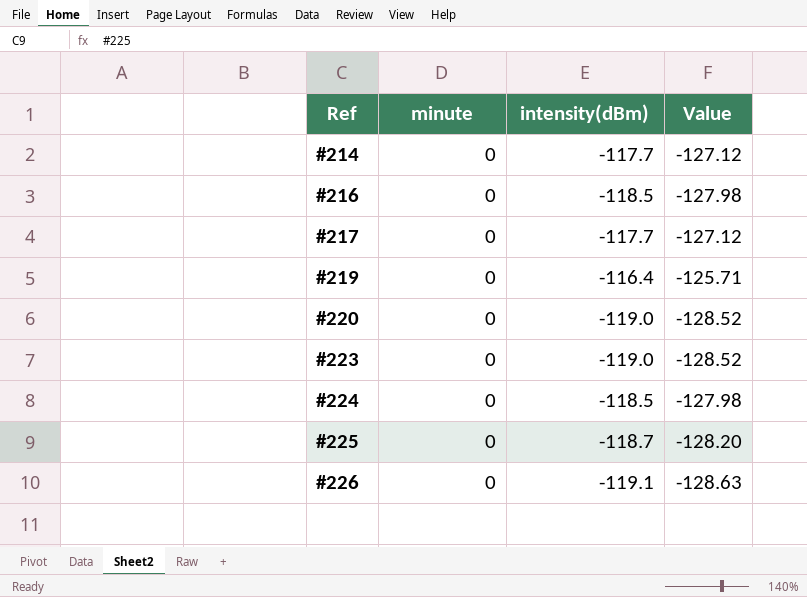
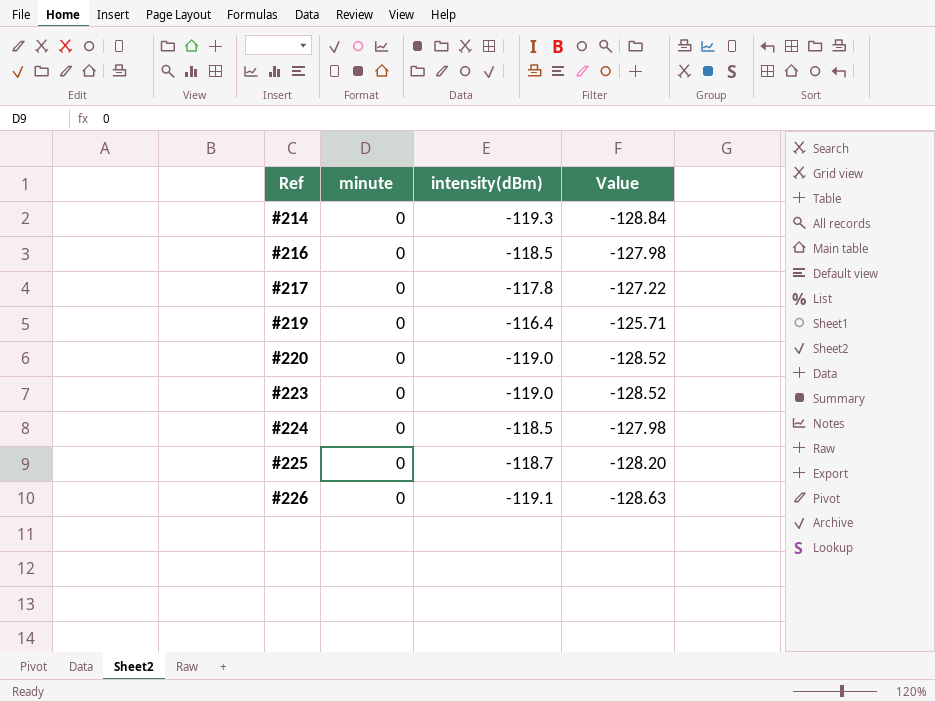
#214 | intensity(dBm): -117.7 -> -119.3
#214 | Value: -127.12 -> -128.84
#217 | intensity(dBm): -117.7 -> -117.8
#217 | Value: -127.12 -> -127.22

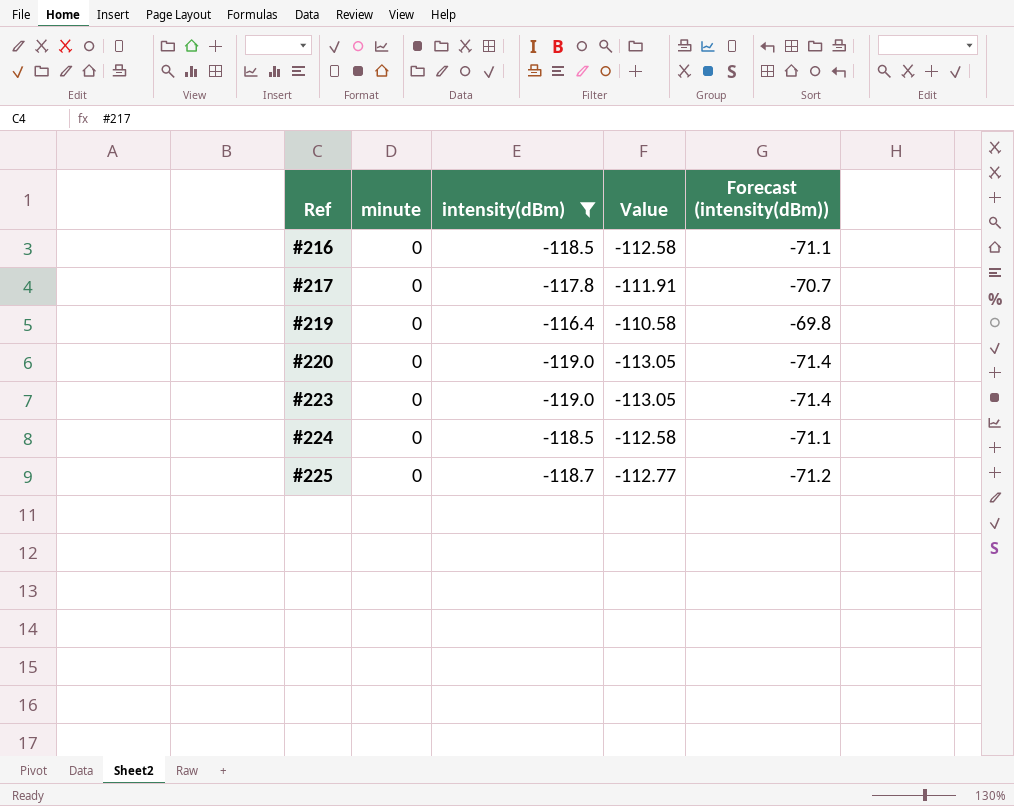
filter: none -> intensity(dBm) >= -119.0
column Value | formula: [intensity(dBm)] * 1.08 -> [intensity(dBm)] * 0.95
column Forecast (intensity(dBm)) | formula: none -> [intensity(dBm)] * 0.6

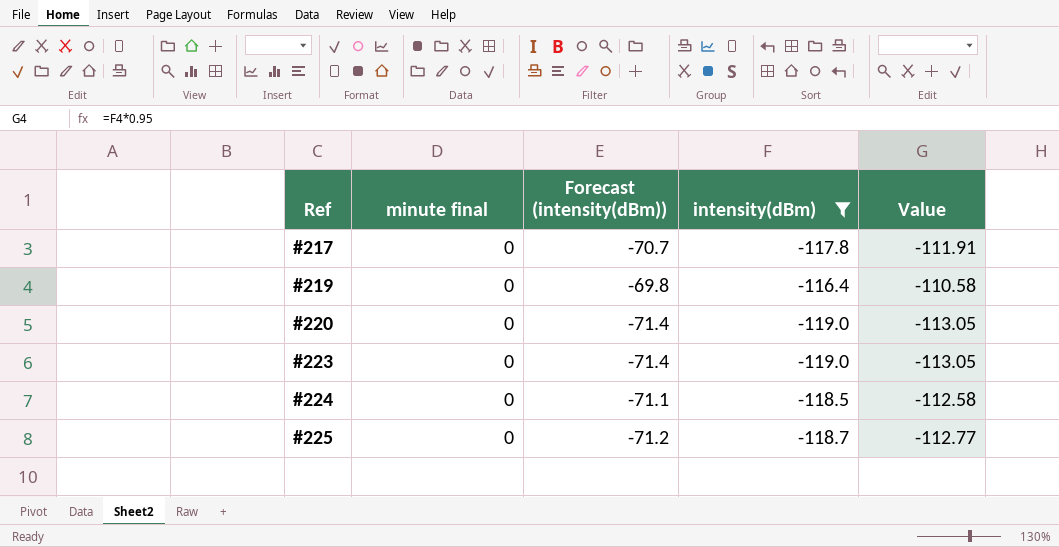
column name: minute -> minute final
column Forecast (intensity(dBm)) | position: 5 -> 3
row #216: 0 | -118.5 | -112.58 | -71.1 -> none

